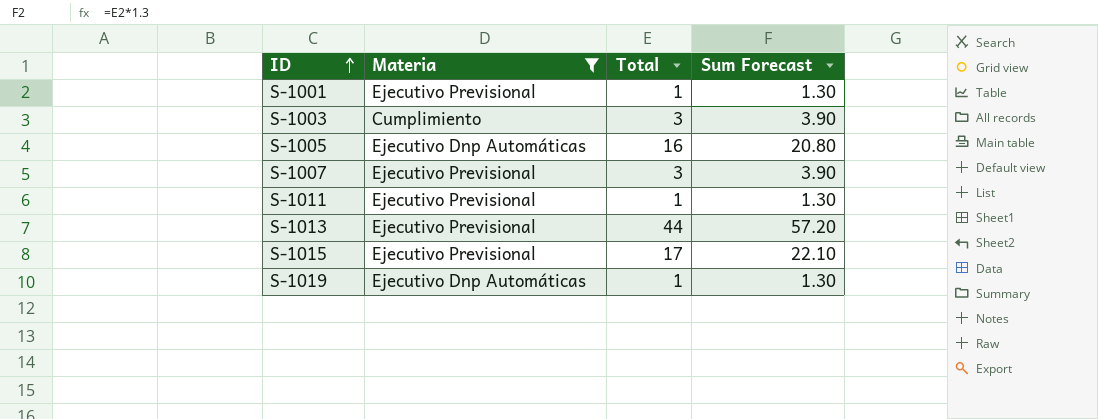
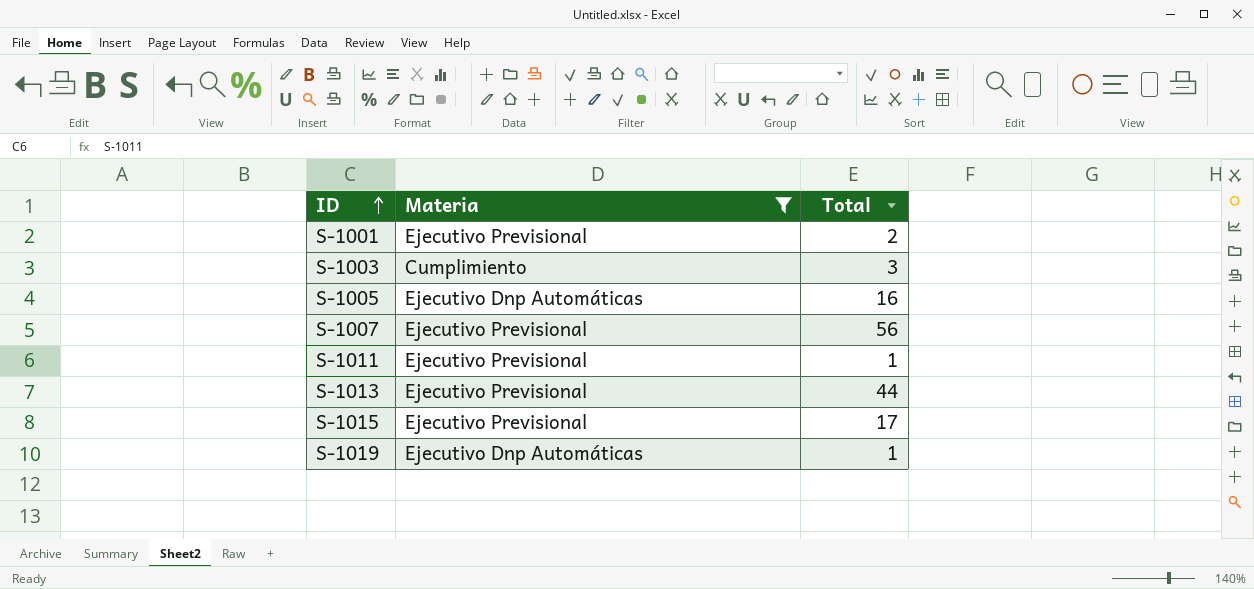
column Sum Forecast | formula: [Total] * 1.3 -> none
S-1001 | Total: 1 -> 2
S-1007 | Total: 3 -> 56

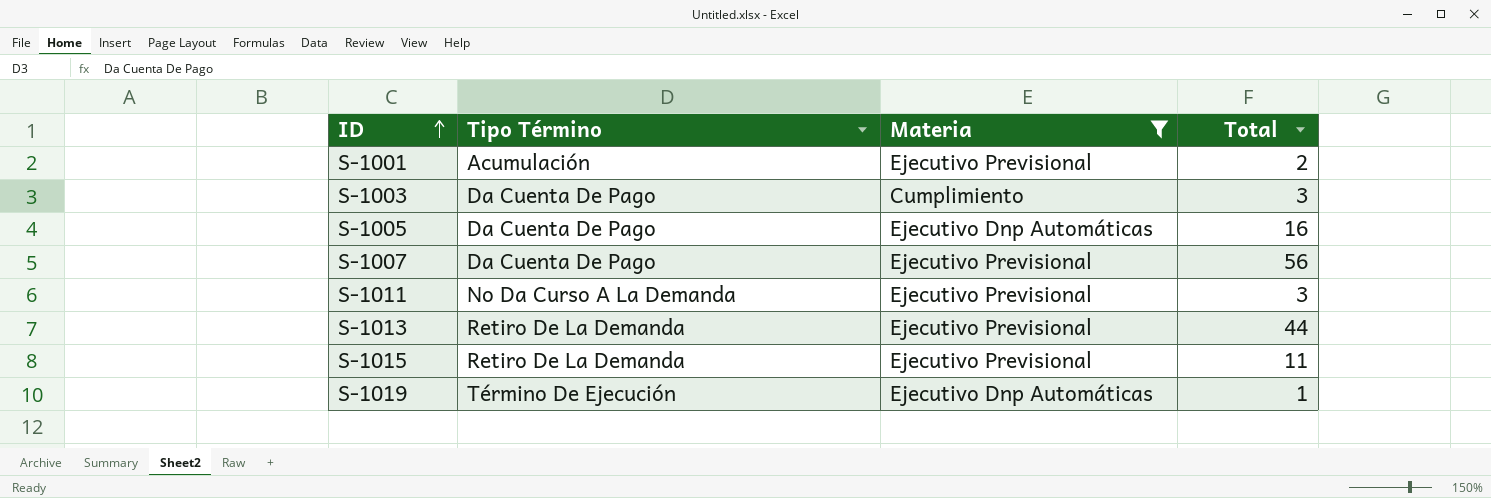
column Tipo Término | position: none -> 2
S-1011 | Total: 1 -> 3
S-1015 | Total: 17 -> 11

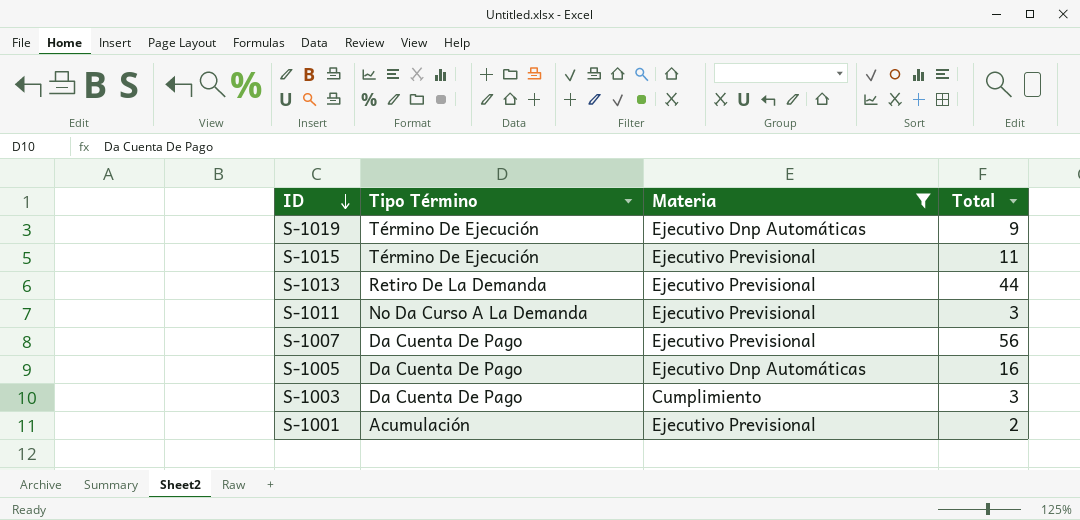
row order: ID ascending -> ID descending
S-1019 | Total: 1 -> 9
S-1015 | Tipo Término: Retiro De La Demanda -> Término De Ejecución

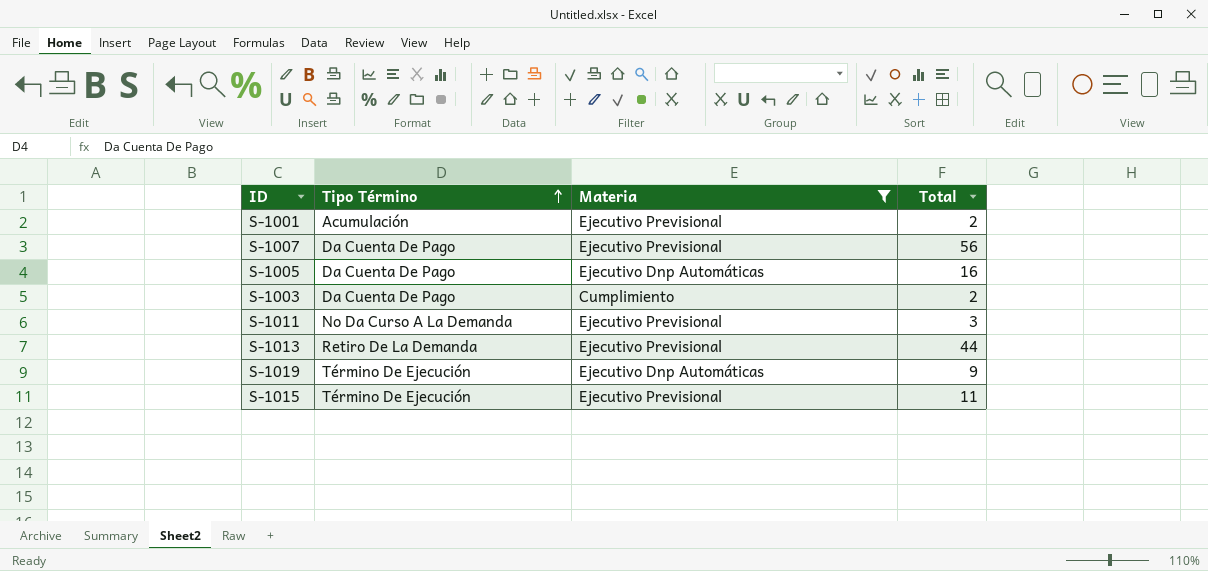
row order: ID descending -> Tipo Término ascending
S-1003 | Total: 3 -> 2

